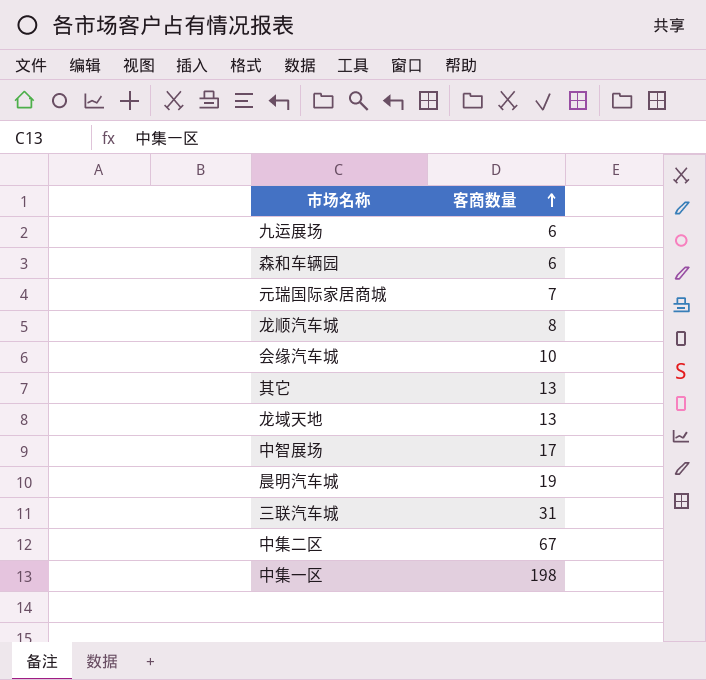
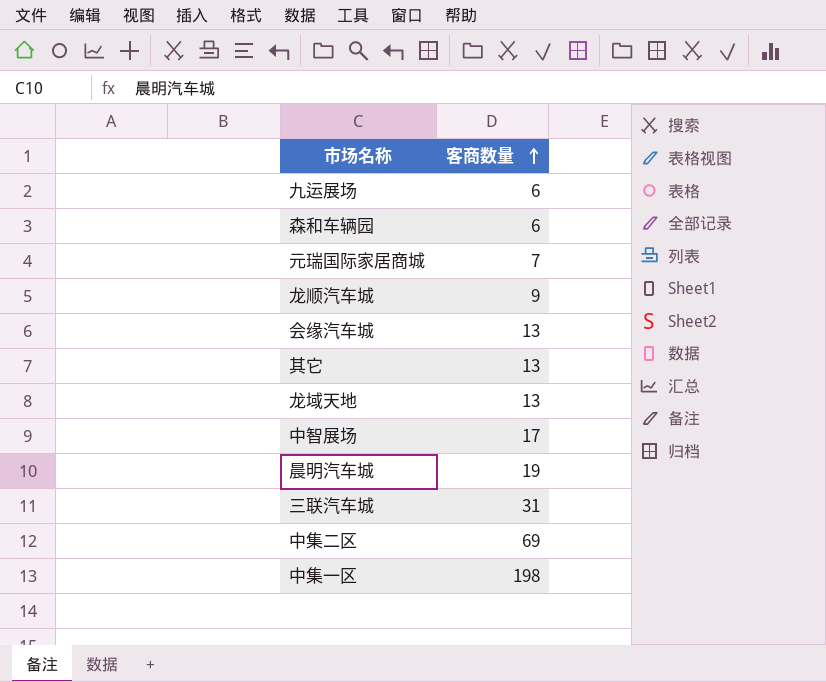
龙顺汽车城 | 客商数量: 8 -> 9
会缘汽车城 | 客商数量: 10 -> 13
中集二区 | 客商数量: 67 -> 69

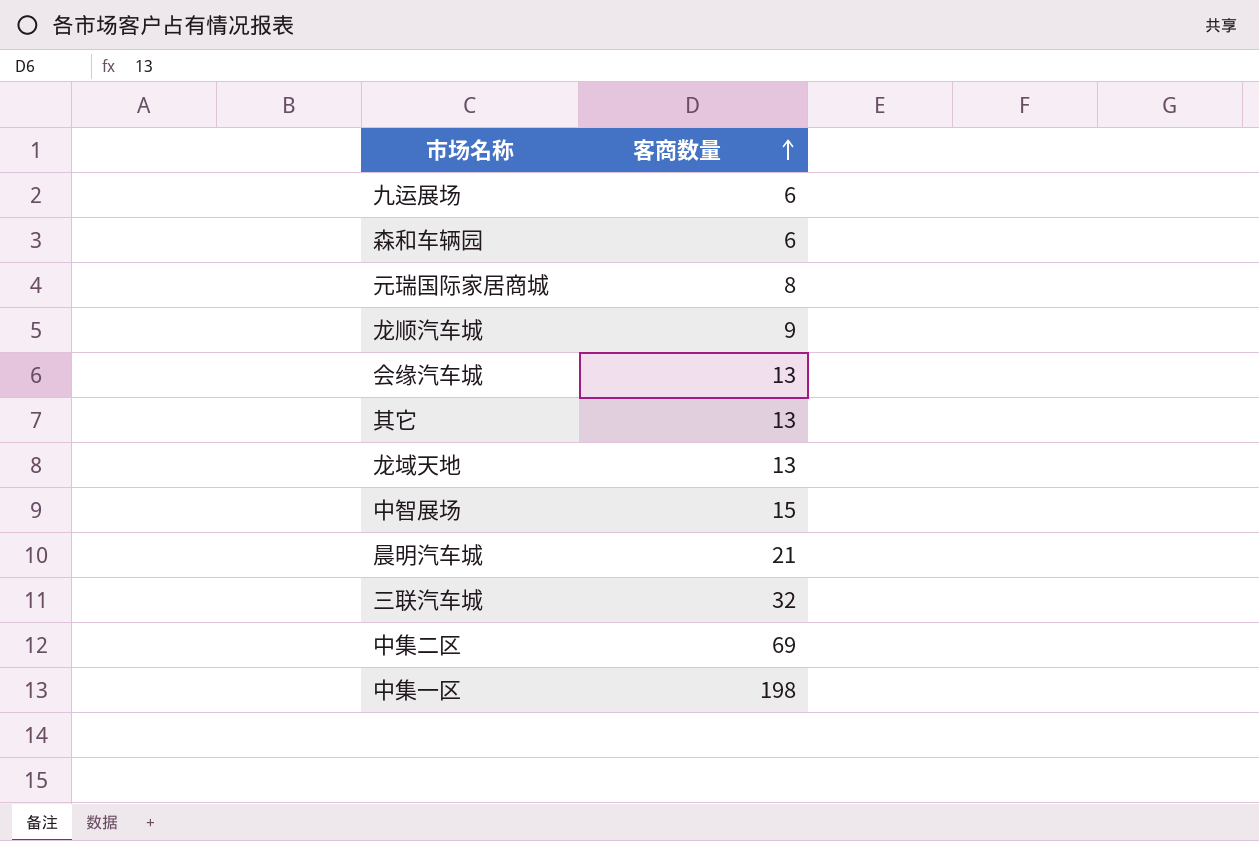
元瑞国际家居商城 | 客商数量: 7 -> 8
中智展场 | 客商数量: 17 -> 15
晨明汽车城 | 客商数量: 19 -> 21
三联汽车城 | 客商数量: 31 -> 32

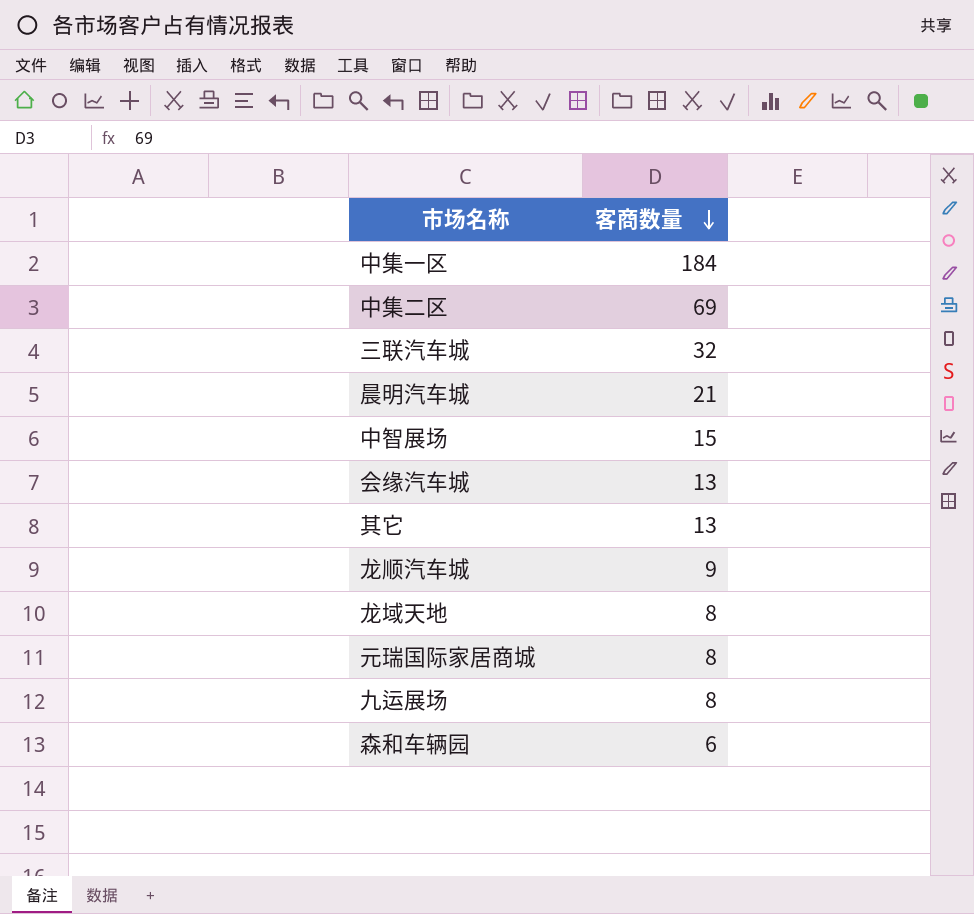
row order: 客商数量 ascending -> 客商数量 descending
中集一区 | 客商数量: 198 -> 184
龙域天地 | 客商数量: 13 -> 8
九运展场 | 客商数量: 6 -> 8

